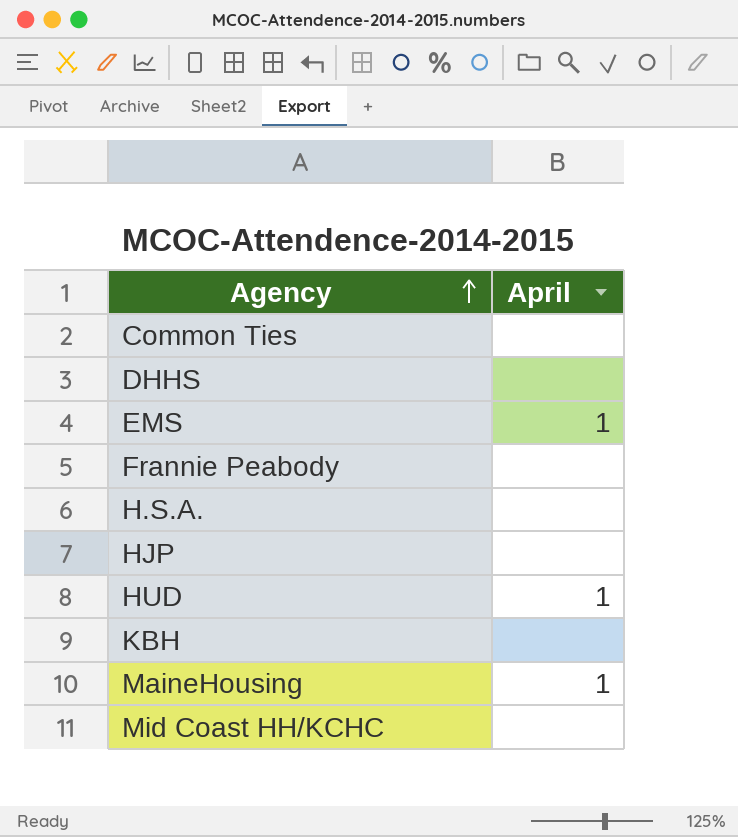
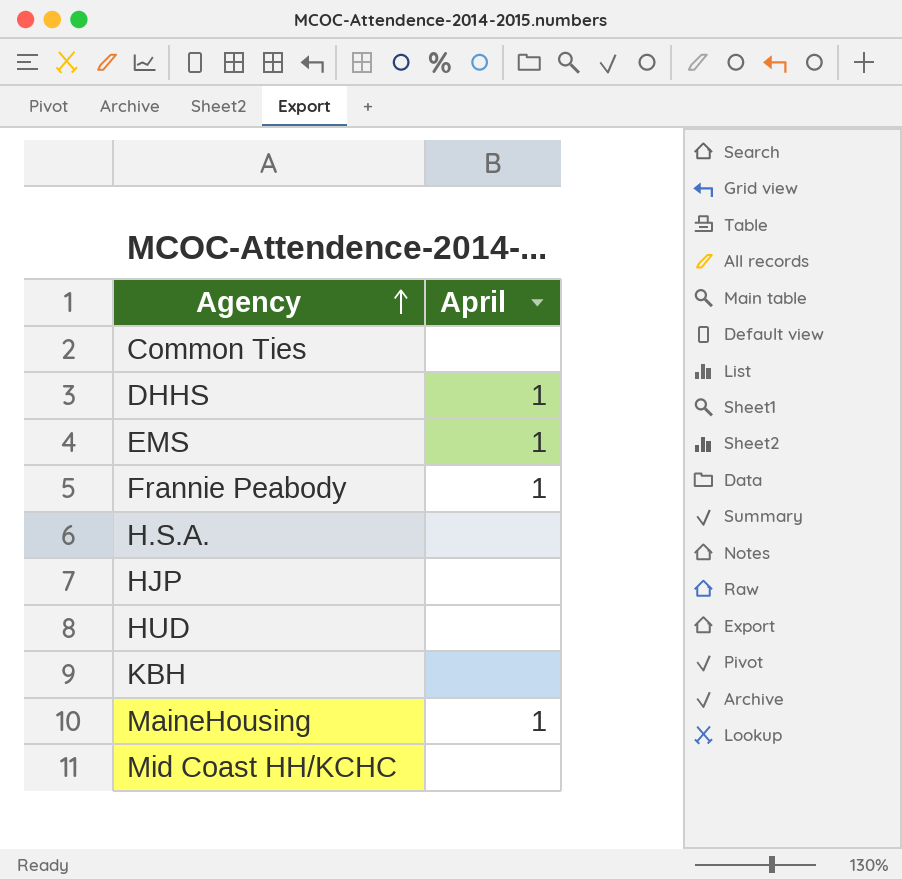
DHHS | April: none -> 1
Frannie Peabody | April: none -> 1
HUD | April: 1 -> none

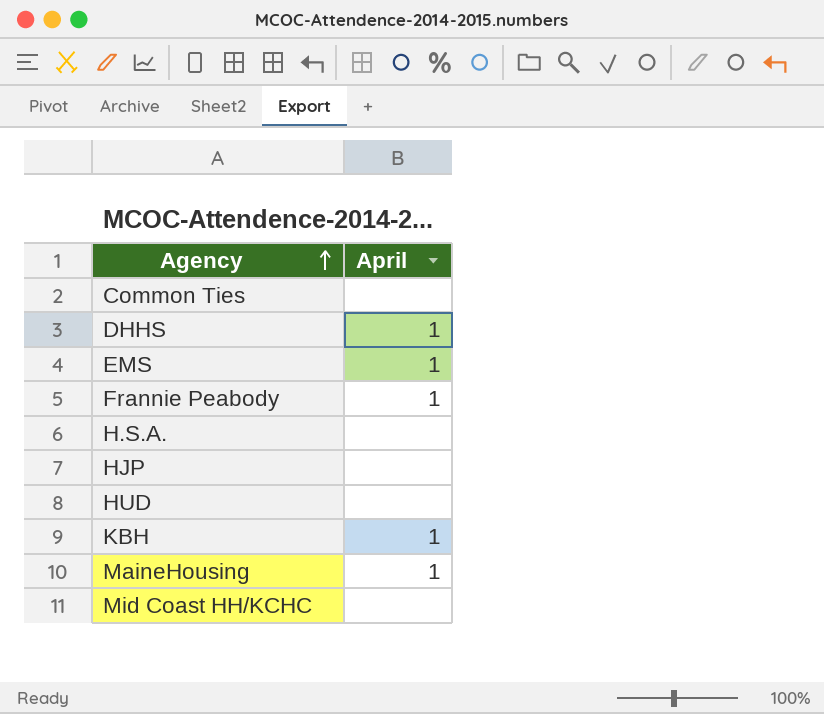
KBH | April: none -> 1

